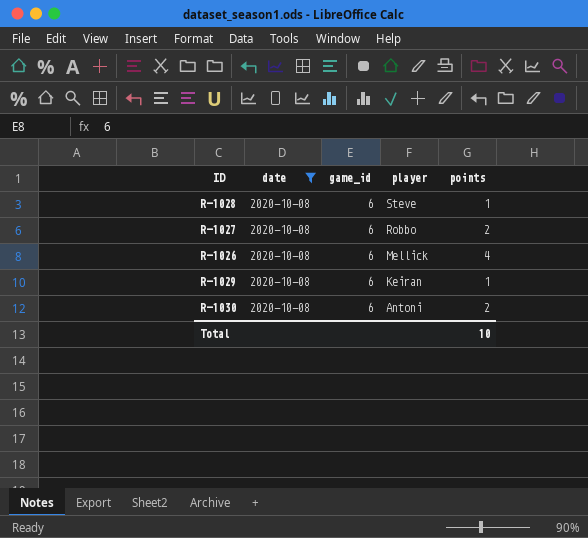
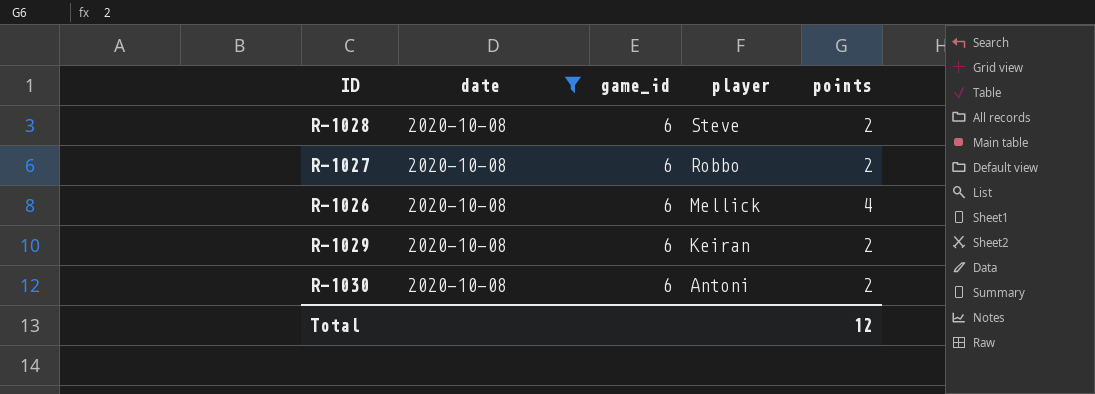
R-1028 | points: 1 -> 2
R-1029 | points: 1 -> 2
Total | points: 10 -> 12

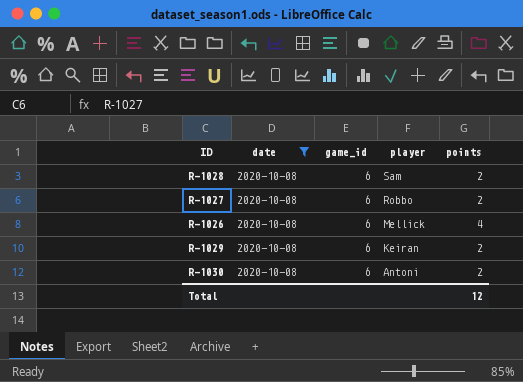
R-1028 | player: Steve -> Sam

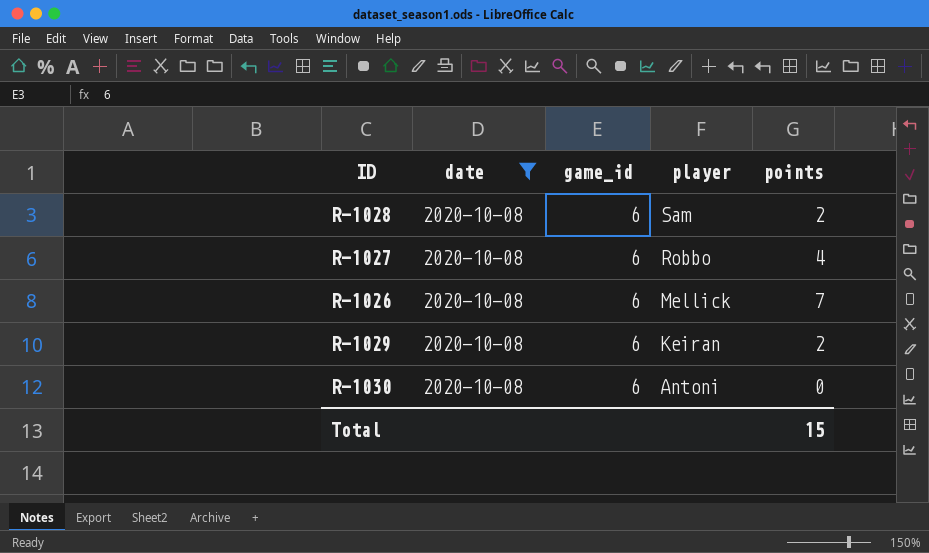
R-1027 | points: 2 -> 4
R-1026 | points: 4 -> 7
R-1030 | points: 2 -> 0
Total | points: 12 -> 15

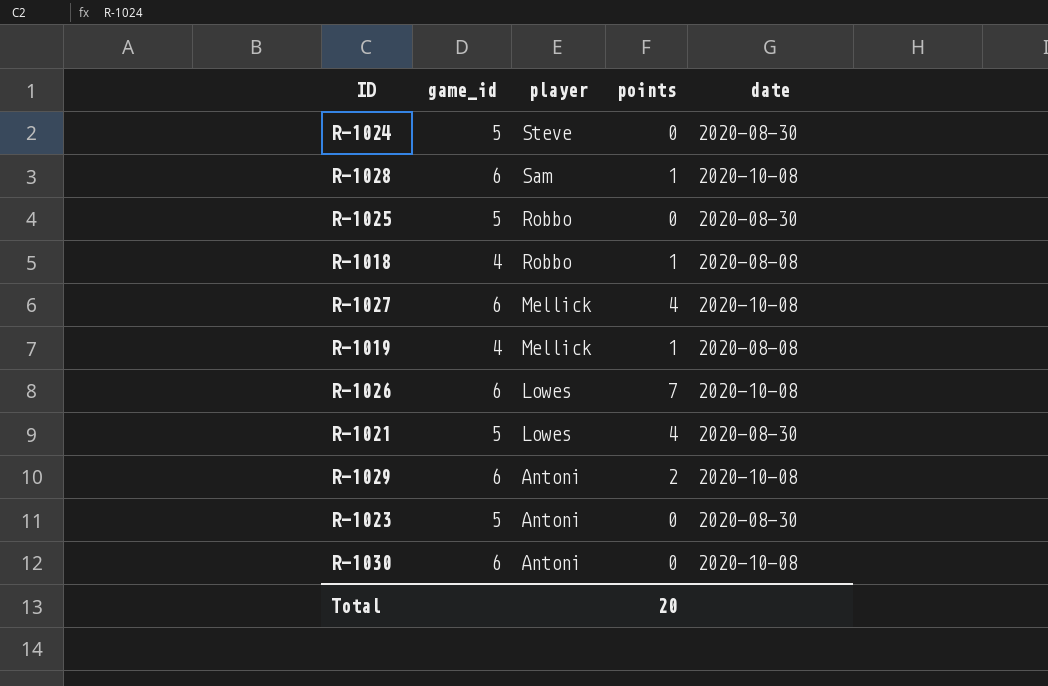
filter: date = 2020-10-08 -> none
column date | position: 2 -> 5
R-1028 | points: 2 -> 1
R-1027 | player: Robbo -> Mellick
R-1026 | player: Mellick -> Lowes
R-1029 | player: Keiran -> Antoni
Total | points: 15 -> 20

